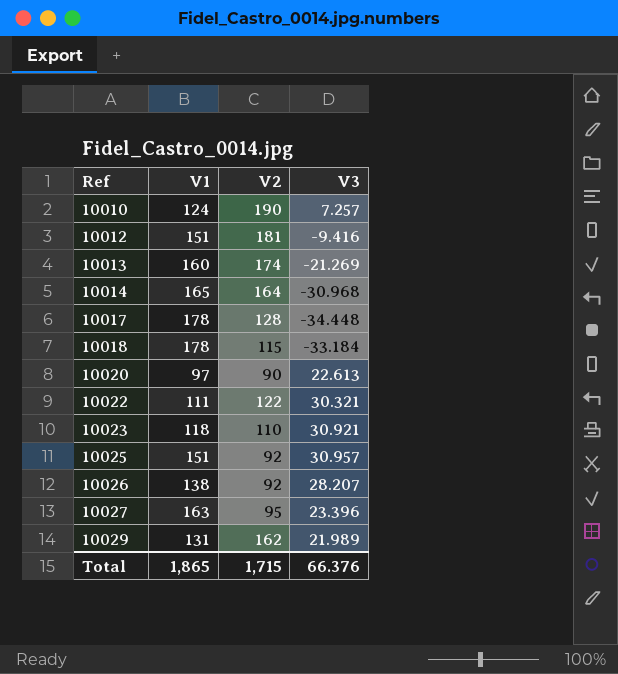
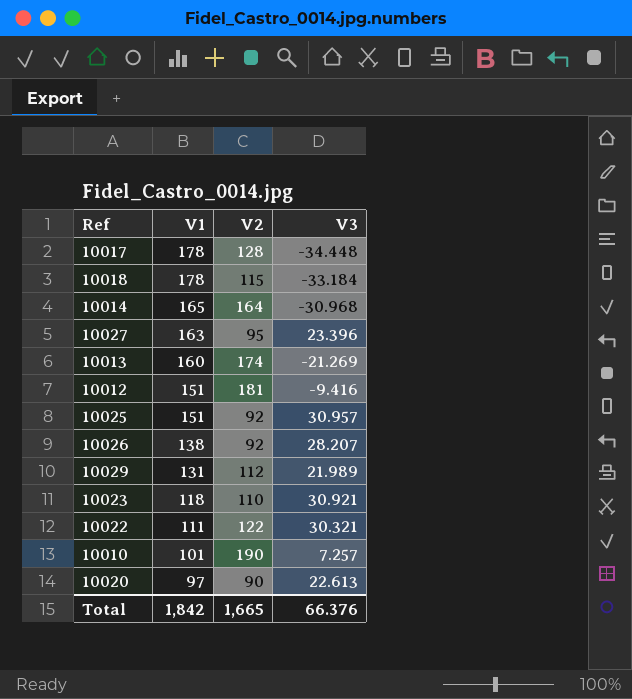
row order: Ref ascending -> V1 descending
10029 | V2: 162 -> 112
10010 | V1: 124 -> 101
Total | V1: 1,865 -> 1,842
Total | V2: 1,715 -> 1,665

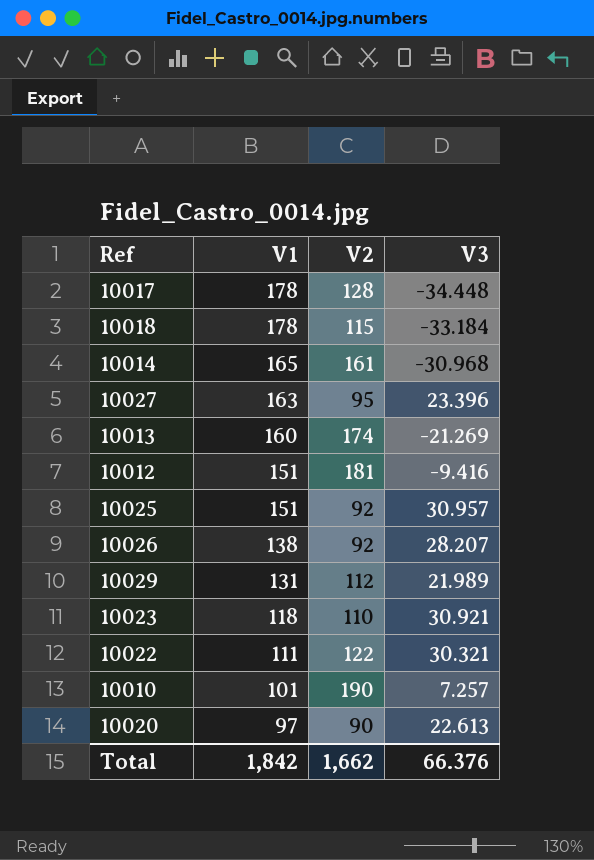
10014 | V2: 164 -> 161
Total | V2: 1,665 -> 1,662

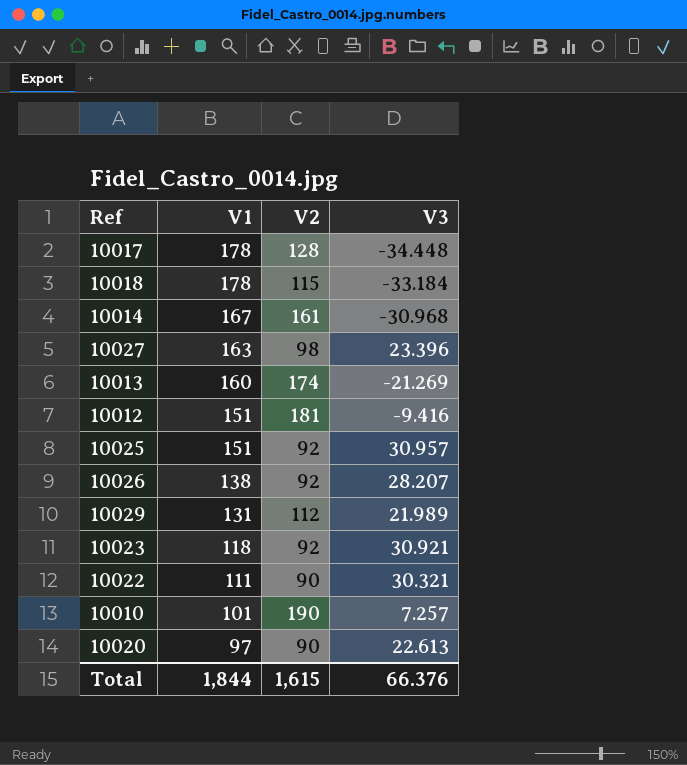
10014 | V1: 165 -> 167
10027 | V2: 95 -> 98
10023 | V2: 110 -> 92
10022 | V2: 122 -> 90
Total | V1: 1,842 -> 1,844
Total | V2: 1,662 -> 1,615

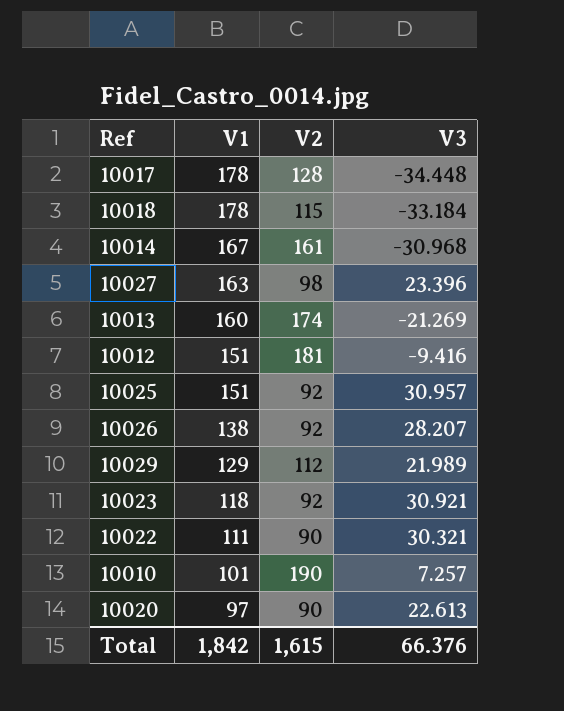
10029 | V1: 131 -> 129
Total | V1: 1,844 -> 1,842

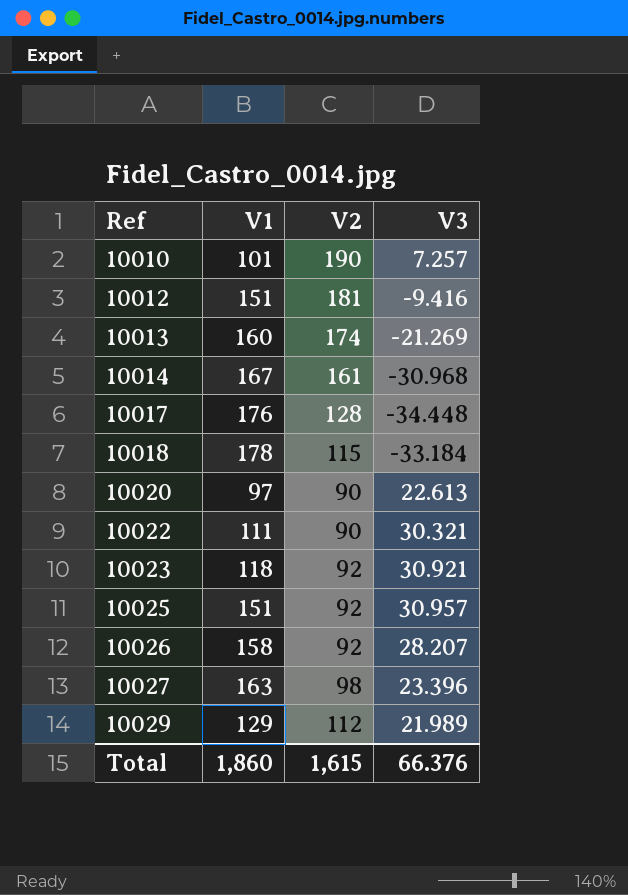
row order: V1 descending -> Ref ascending
10017 | V1: 178 -> 176
10026 | V1: 138 -> 158
Total | V1: 1,842 -> 1,860

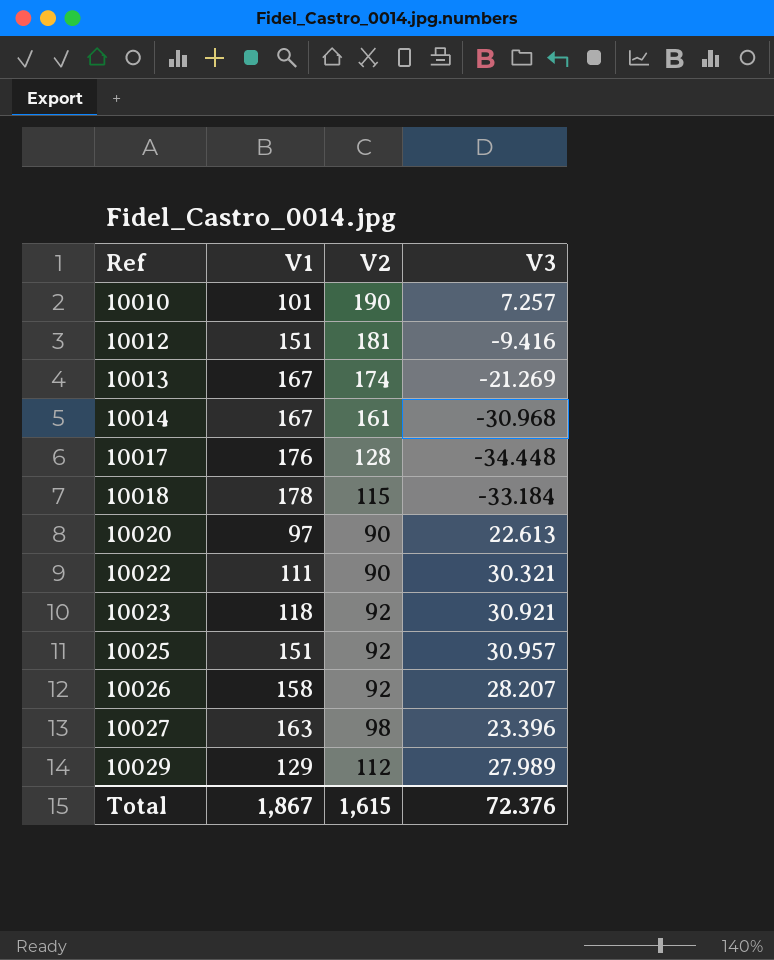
10013 | V1: 160 -> 167
10029 | V3: 21.989 -> 27.989
Total | V1: 1,860 -> 1,867
Total | V3: 66.376 -> 72.376

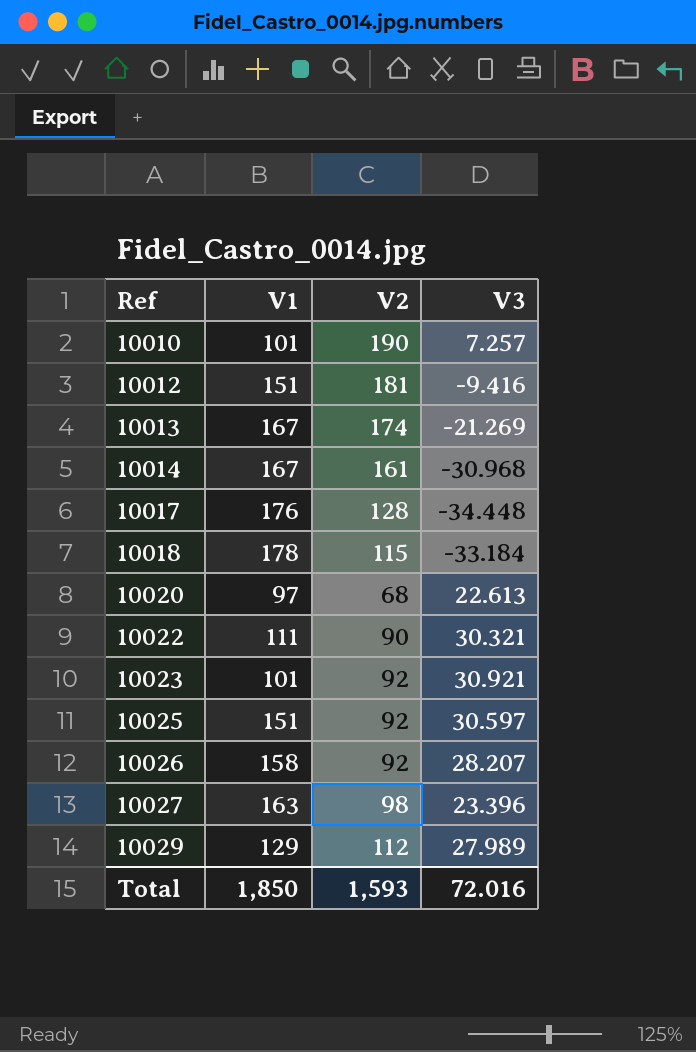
10020 | V2: 90 -> 68
10023 | V1: 118 -> 101
10025 | V3: 30.957 -> 30.597
Total | V1: 1,867 -> 1,850
Total | V2: 1,615 -> 1,593
Total | V3: 72.376 -> 72.016

